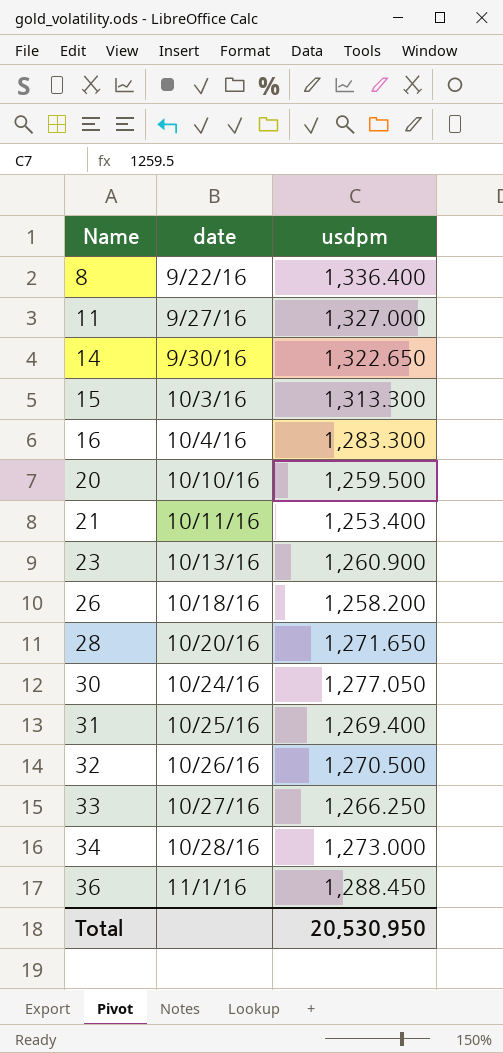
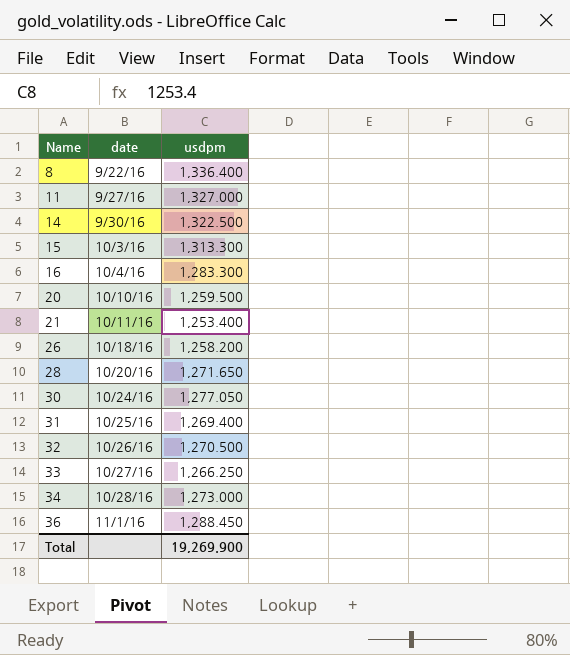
row 23: 10/13/16 | 1,260.900 -> none
14 | usdpm: 1,322.650 -> 1,322.500
Total | usdpm: 20,530.950 -> 19,269.900

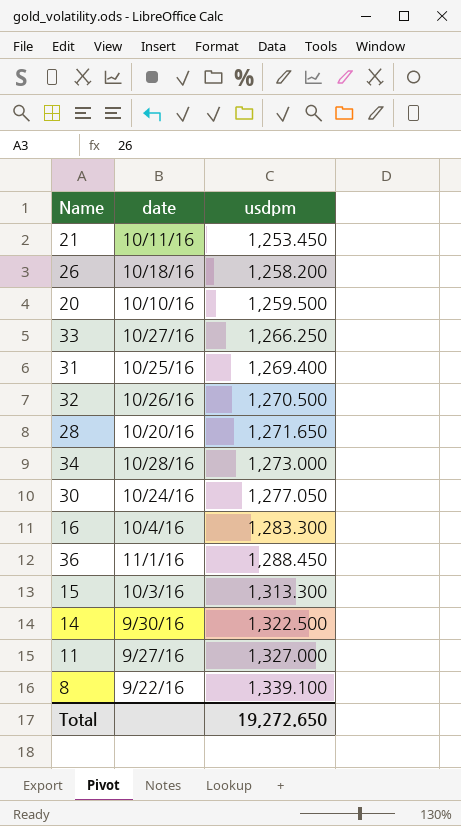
row order: Name ascending -> usdpm ascending
21 | usdpm: 1,253.400 -> 1,253.450
8 | usdpm: 1,336.400 -> 1,339.100
Total | usdpm: 19,269.900 -> 19,272.650

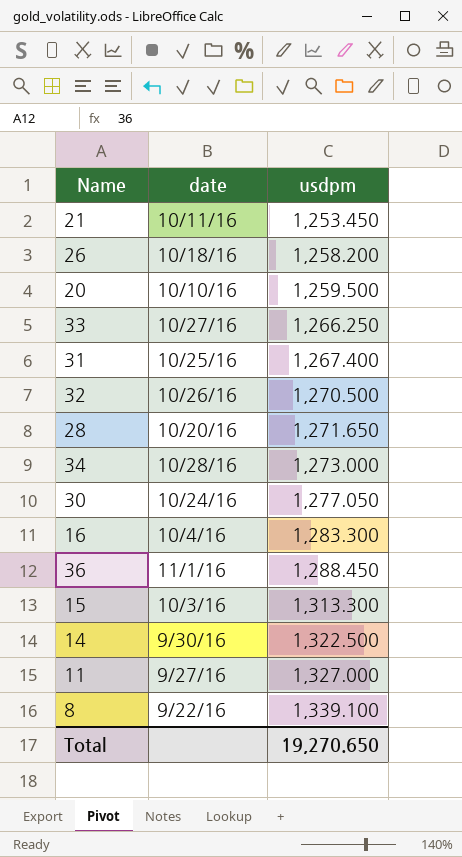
31 | usdpm: 1,269.400 -> 1,267.400
Total | usdpm: 19,272.650 -> 19,270.650

